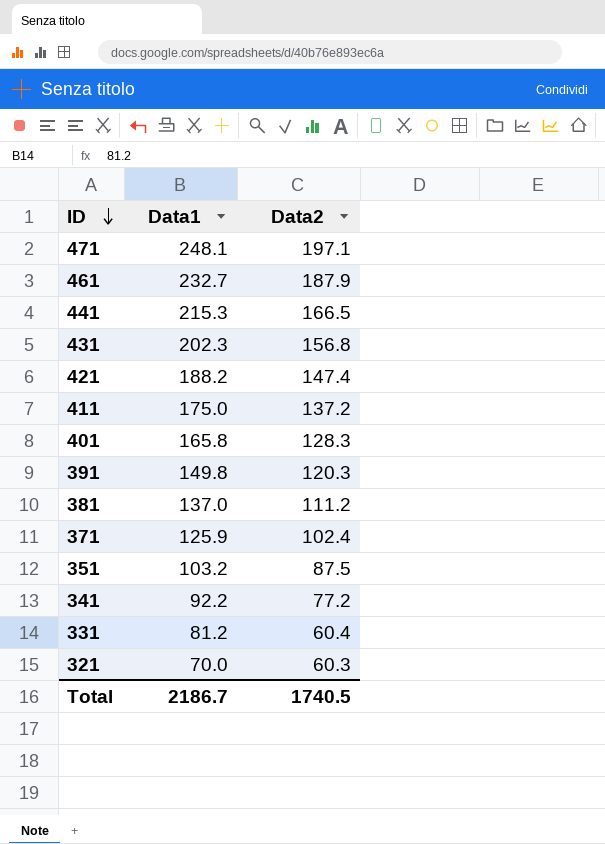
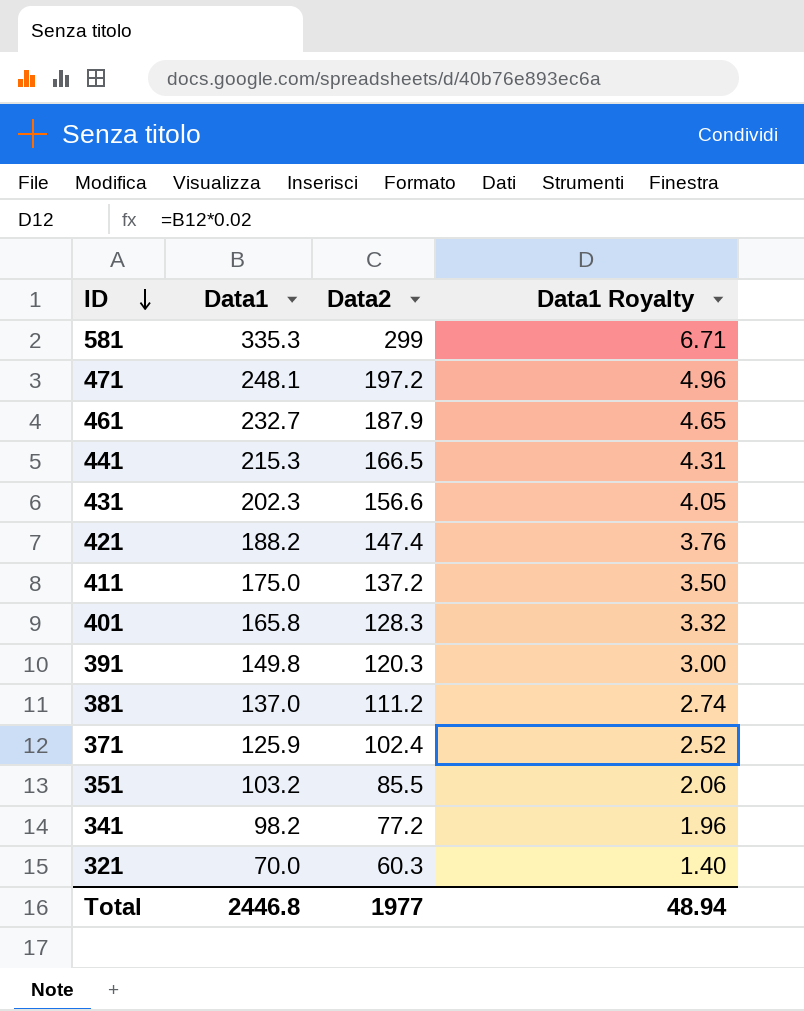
column Data1 Royalty | formula: none -> [Data1] * 0.02
row 331: 81.2 | 60.4 -> none
row 581: none -> 335.3 | 299 | 6.71
471 | Data2: 197.1 -> 197.2
431 | Data2: 156.8 -> 156.6
351 | Data2: 87.5 -> 85.5
341 | Data1: 92.2 -> 98.2
Total | Data1: 2186.7 -> 2446.8
Total | Data2: 1740.5 -> 1977

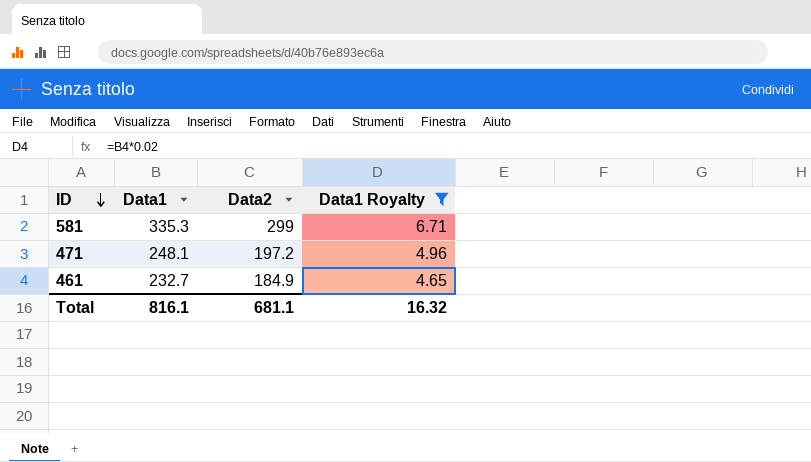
filter: none -> Data1 Royalty >= 4.65
461 | Data2: 187.9 -> 184.9
Total | Data1: 2446.8 -> 816.1
Total | Data2: 1977 -> 681.1
Total | Data1 Royalty: 48.94 -> 16.32

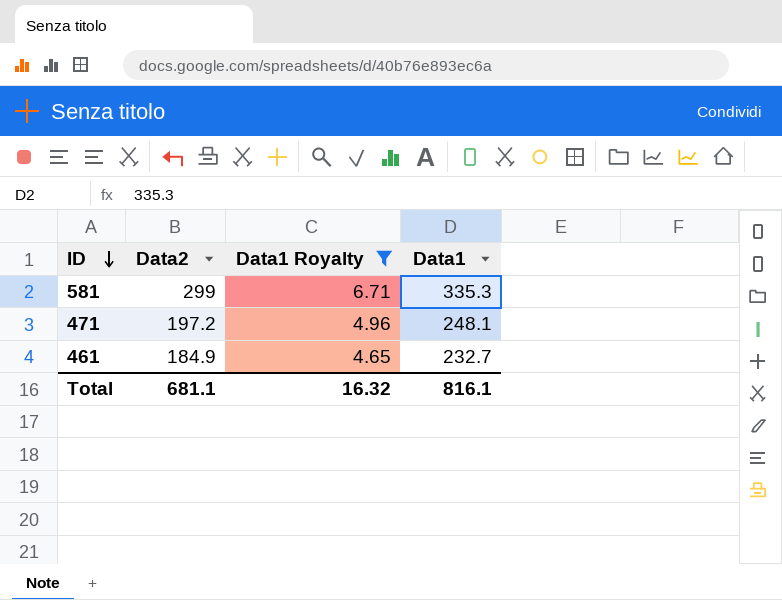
column Data1 | position: 2 -> 4

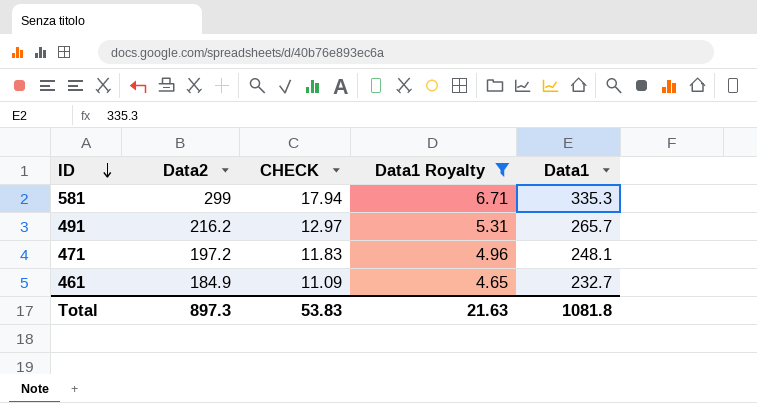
column CHECK | formula: none -> [Data2] * 0.06
row 491: none -> 216.2 | 12.97 | 5.31 | 265.7
Total | Data2: 681.1 -> 897.3
Total | Data1 Royalty: 16.32 -> 21.63
Total | Data1: 816.1 -> 1081.8

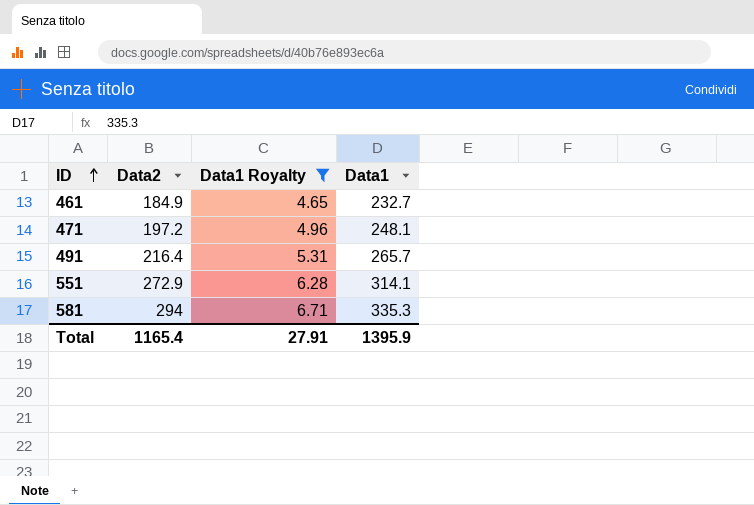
row order: ID descending -> ID ascending
column CHECK | formula: [Data2] * 0.06 -> none
491 | Data2: 216.2 -> 216.4
row 551: none -> 272.9 | 6.28 | 314.1
581 | Data2: 299 -> 294
Total | Data2: 897.3 -> 1165.4
Total | Data1 Royalty: 21.63 -> 27.91
Total | Data1: 1081.8 -> 1395.9

